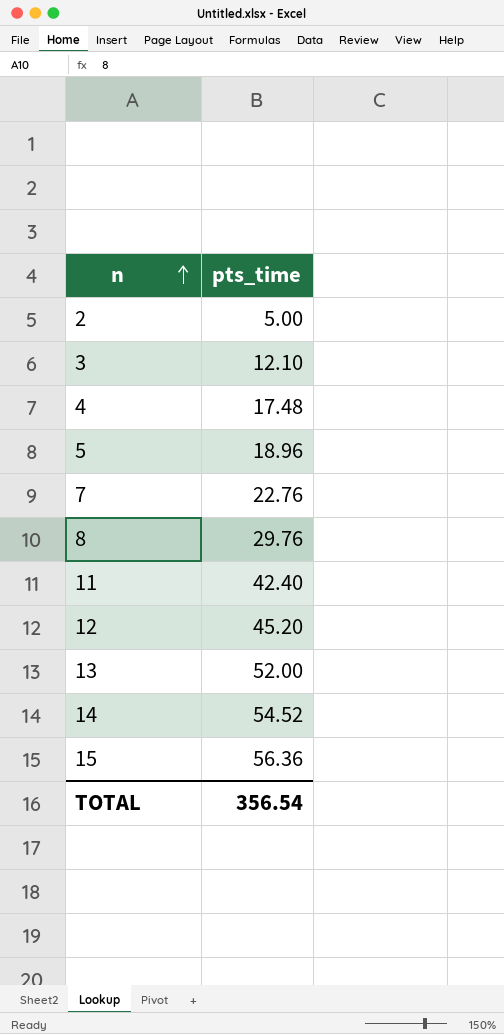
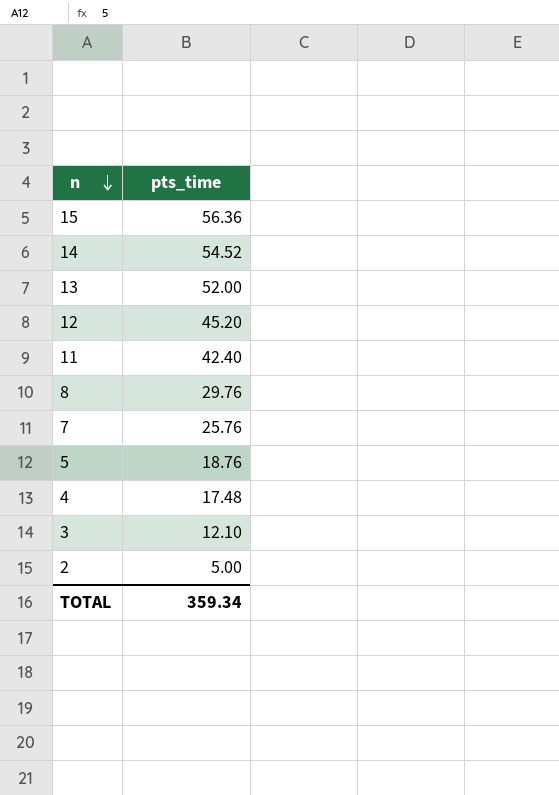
row order: n ascending -> n descending
7 | pts_time: 22.76 -> 25.76
5 | pts_time: 18.96 -> 18.76
TOTAL | pts_time: 356.54 -> 359.34

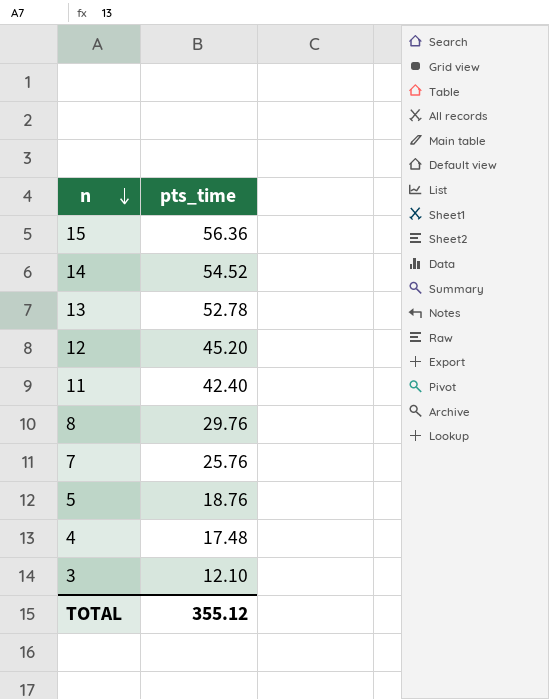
row 2: 5.00 -> none
13 | pts_time: 52.00 -> 52.78
TOTAL | pts_time: 359.34 -> 355.12

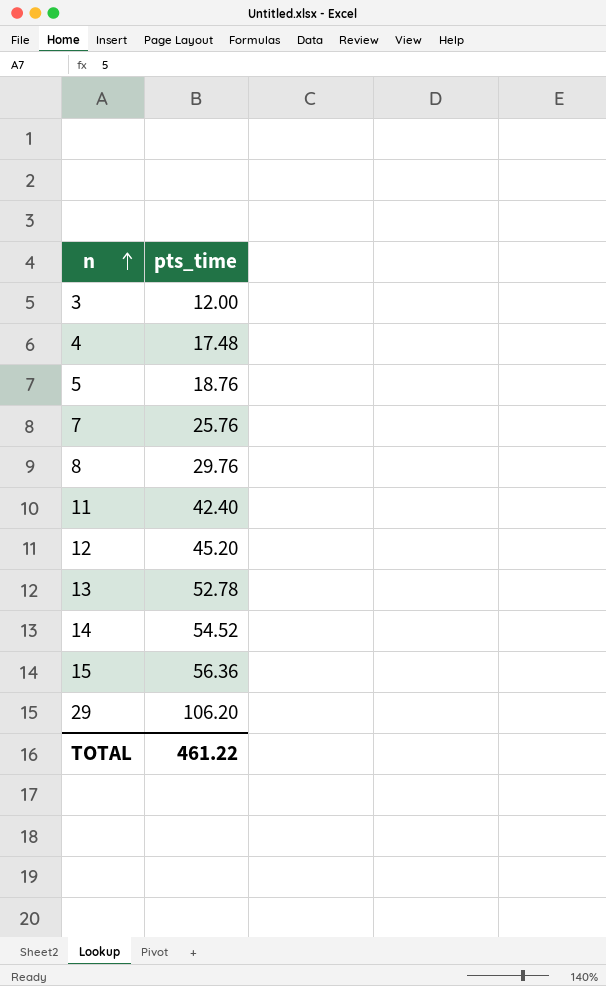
row order: n descending -> n ascending
3 | pts_time: 12.10 -> 12.00
row 29: none -> 106.20
TOTAL | pts_time: 355.12 -> 461.22

